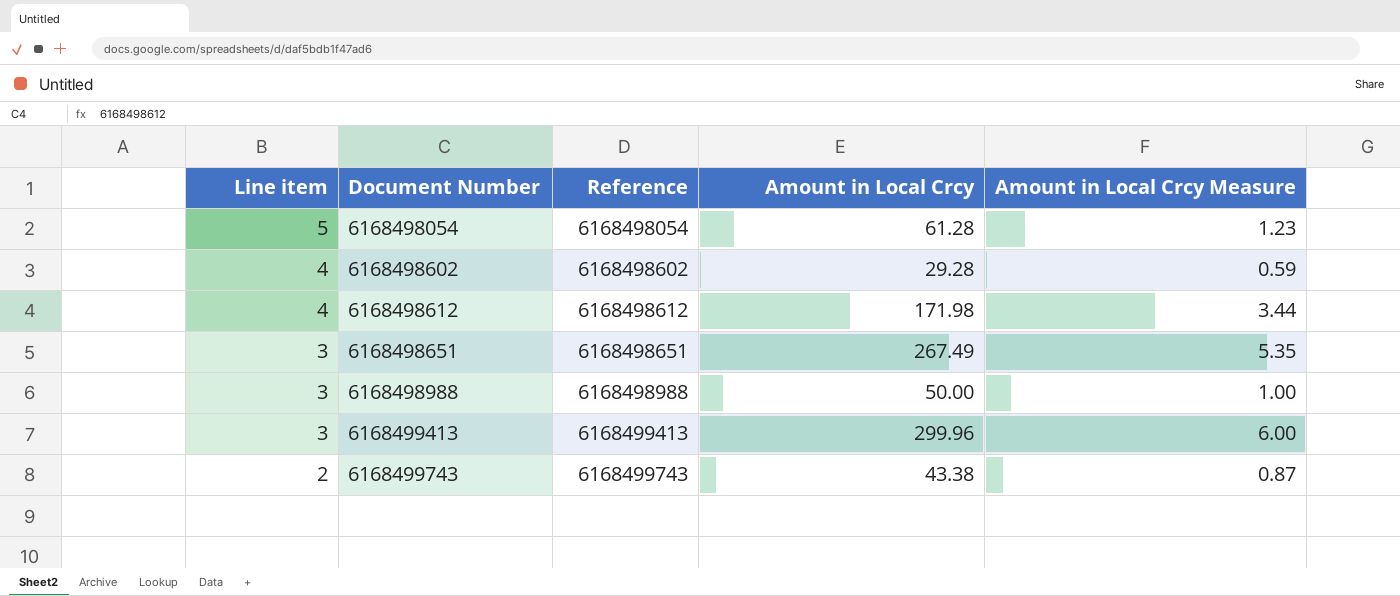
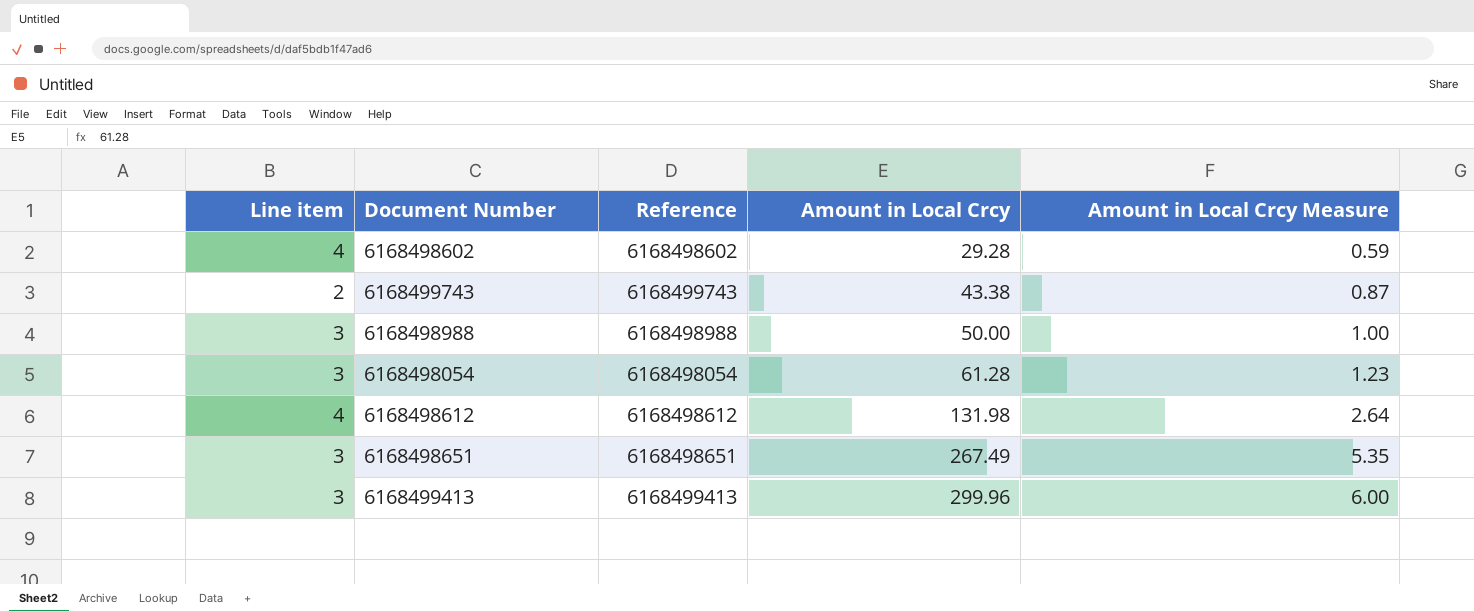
row order: Line item descending -> Amount in Local Crcy ascending
6168498054 | Line item: 5 -> 3
6168498612 | Amount in Local Crcy: 171.98 -> 131.98
6168498612 | Amount in Local Crcy Measure: 3.44 -> 2.64

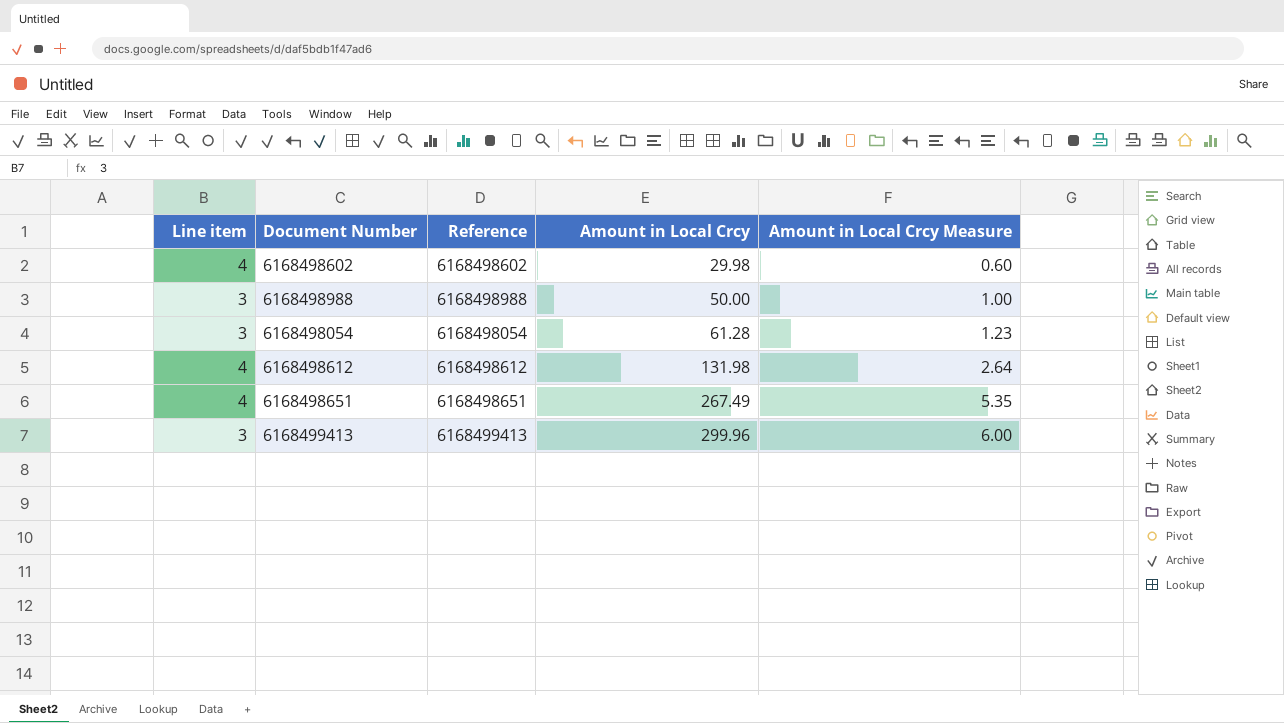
row 6168499743: 2 | 6168499743 | 43.38 | 0.87 -> none
6168498602 | Amount in Local Crcy: 29.28 -> 29.98
6168498602 | Amount in Local Crcy Measure: 0.59 -> 0.60
6168498651 | Line item: 3 -> 4

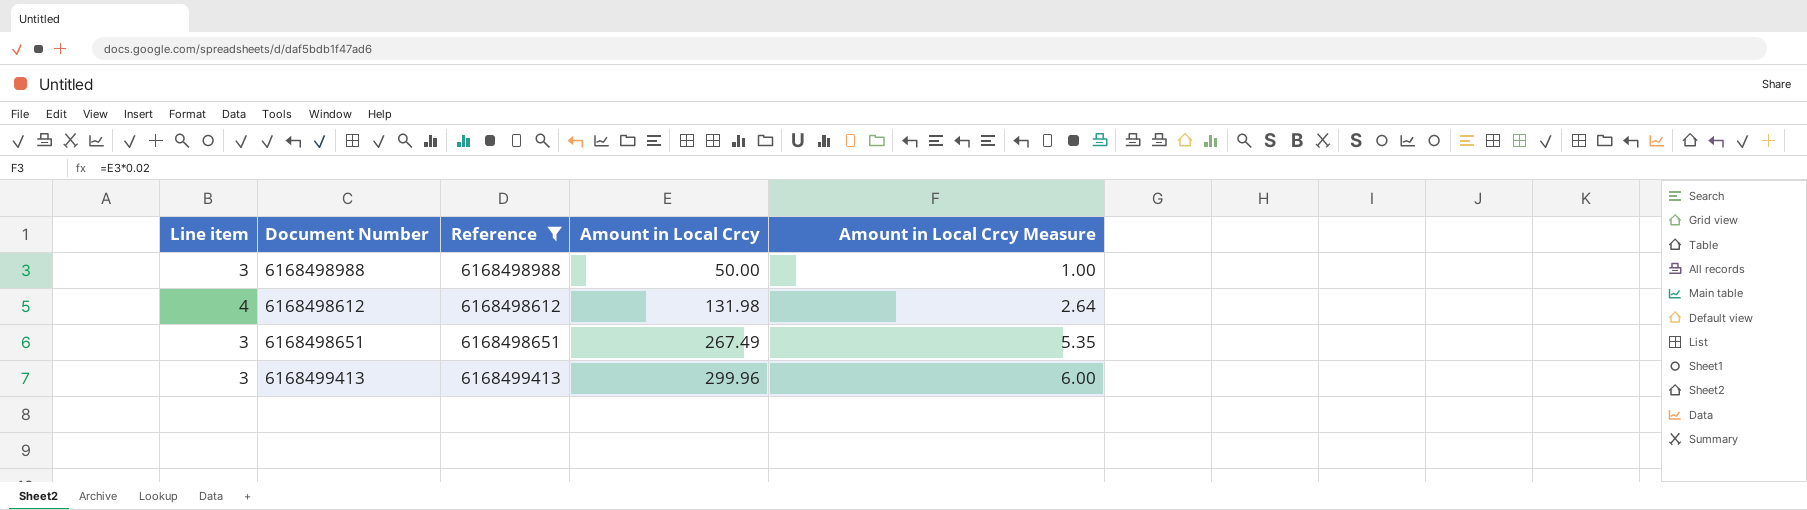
filter: none -> Reference >= 6168498612
6168498651 | Line item: 4 -> 3

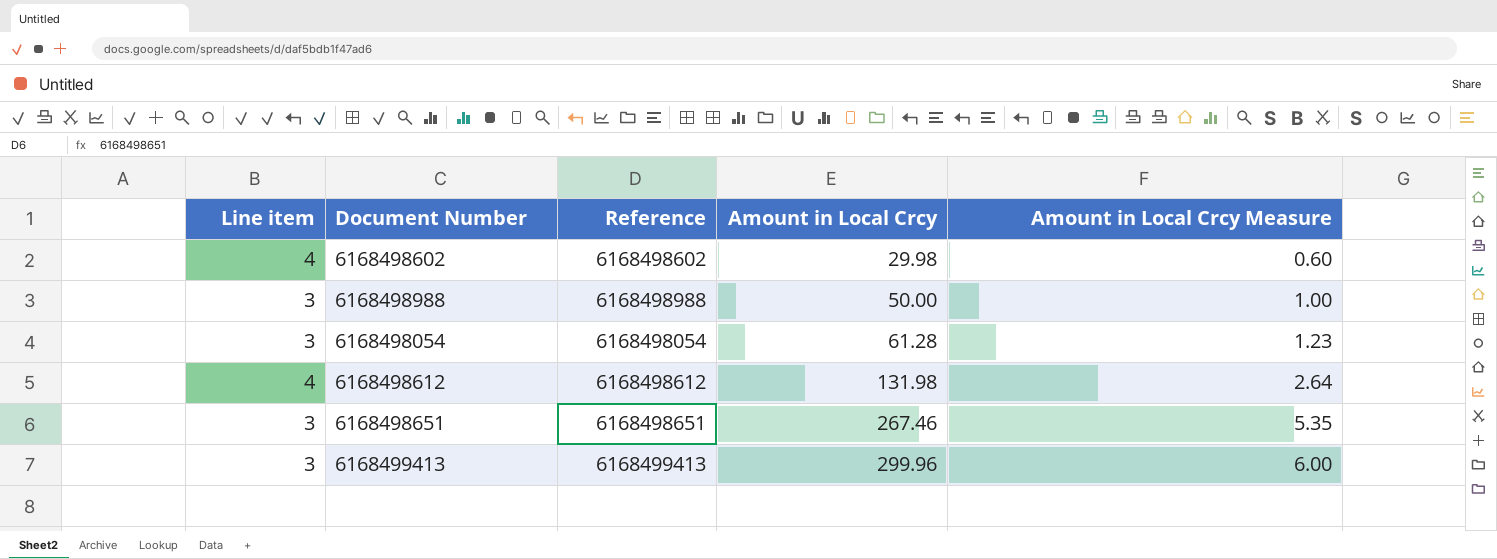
filter: Reference >= 6168498612 -> none
6168498651 | Amount in Local Crcy: 267.49 -> 267.46

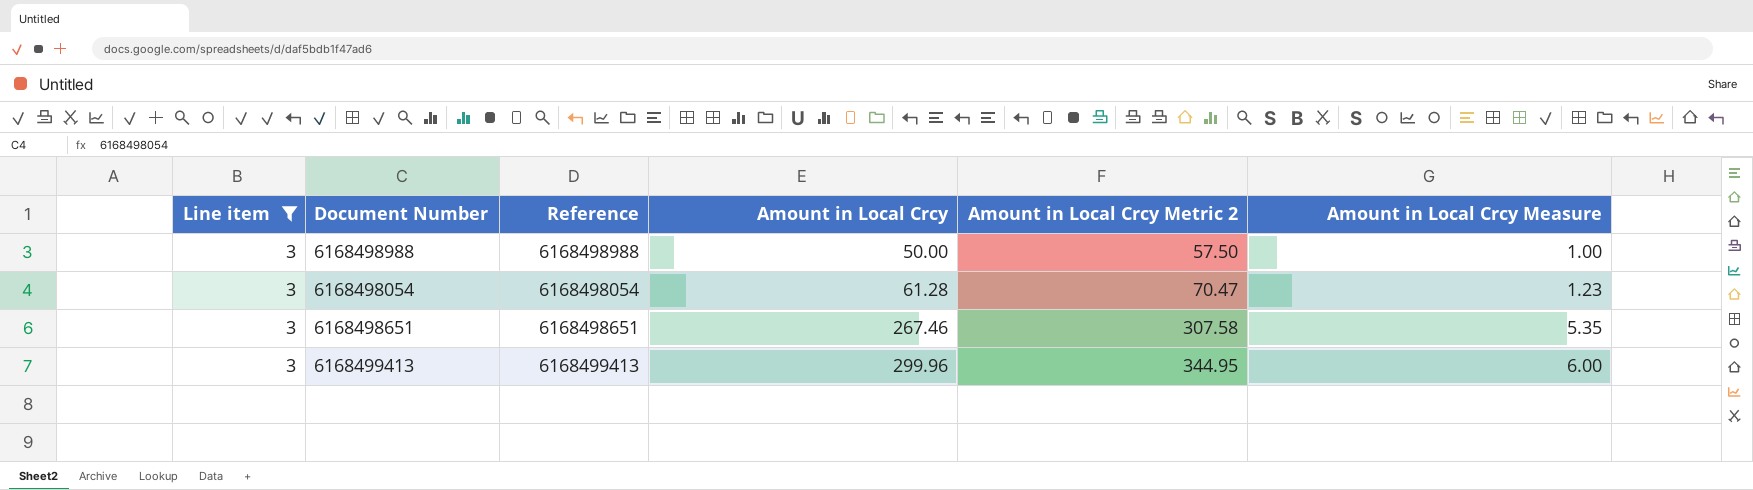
filter: none -> Line item = 3
column Amount in Local Crcy Metric 2 | formula: none -> [Amount in Local Crcy] * 1.15

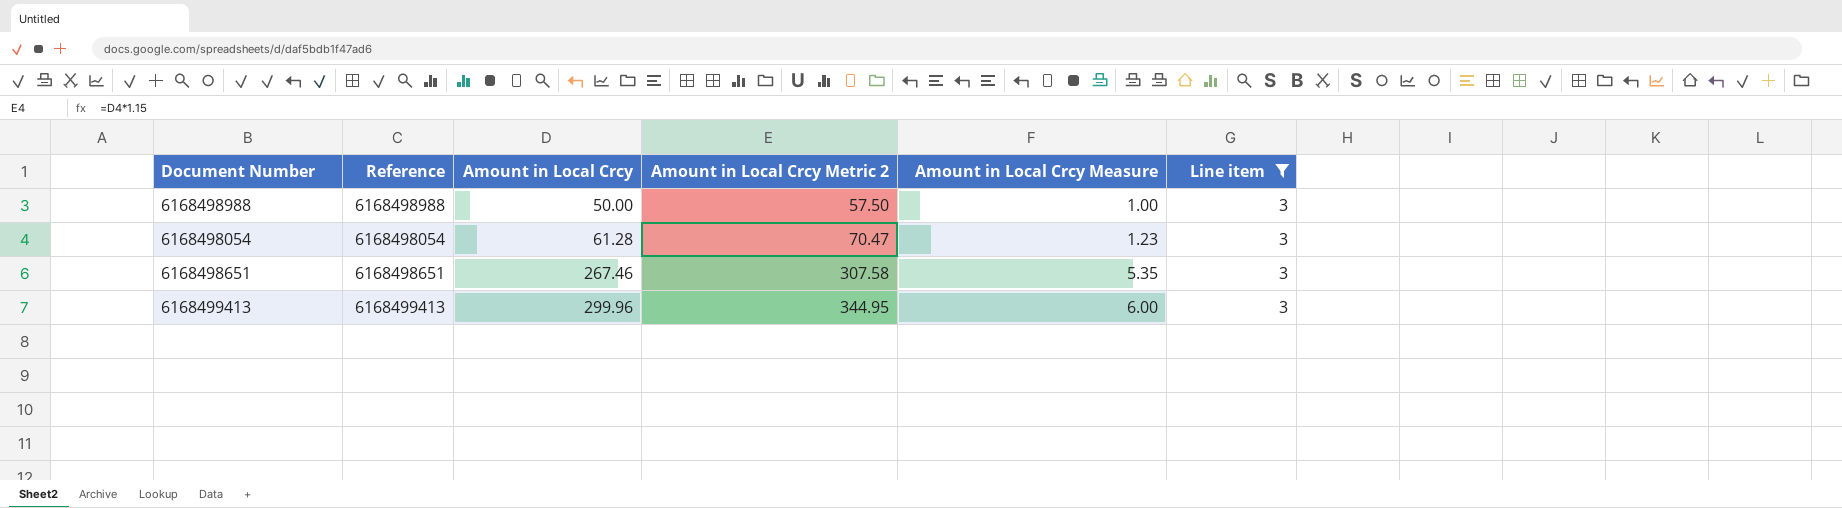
column Line item | position: 1 -> 6

